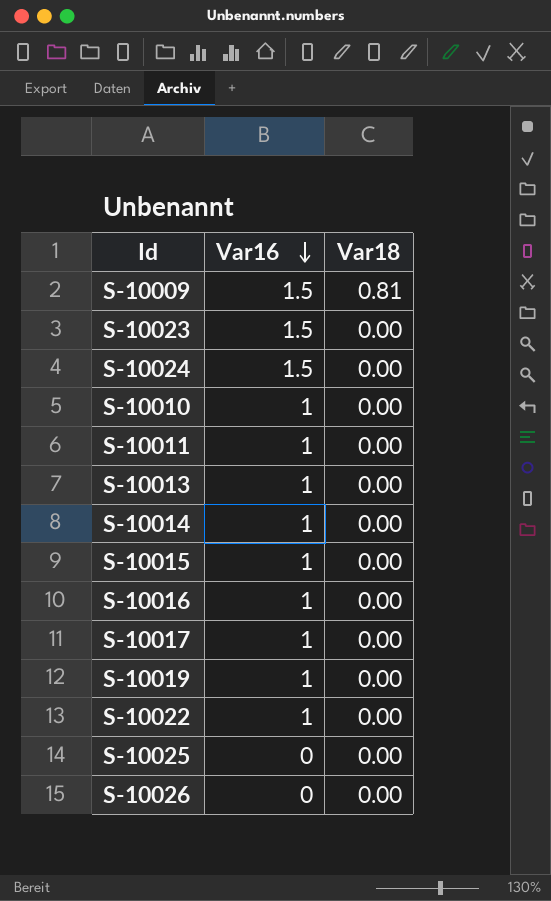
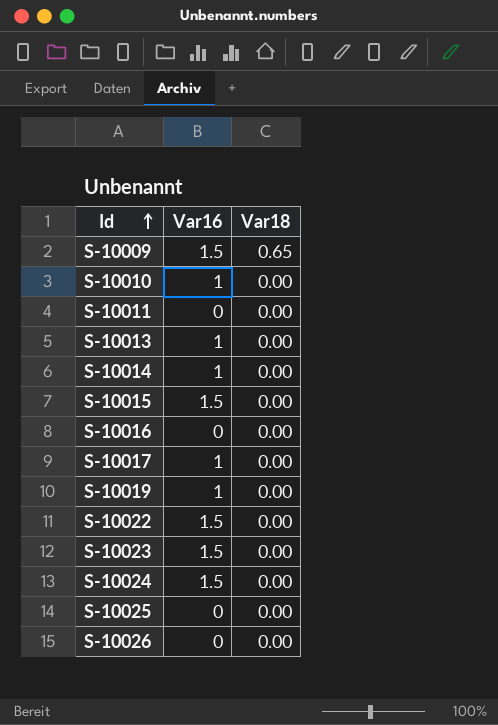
row order: Var16 descending -> Id ascending
S-10009 | Var18: 0.81 -> 0.65
S-10011 | Var16: 1 -> 0
S-10015 | Var16: 1 -> 1.5
S-10016 | Var16: 1 -> 0
S-10022 | Var16: 1 -> 1.5

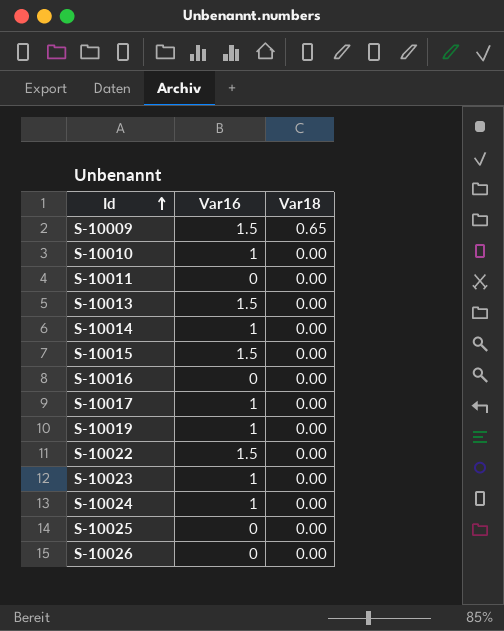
S-10013 | Var16: 1 -> 1.5
S-10023 | Var16: 1.5 -> 1
S-10024 | Var16: 1.5 -> 1

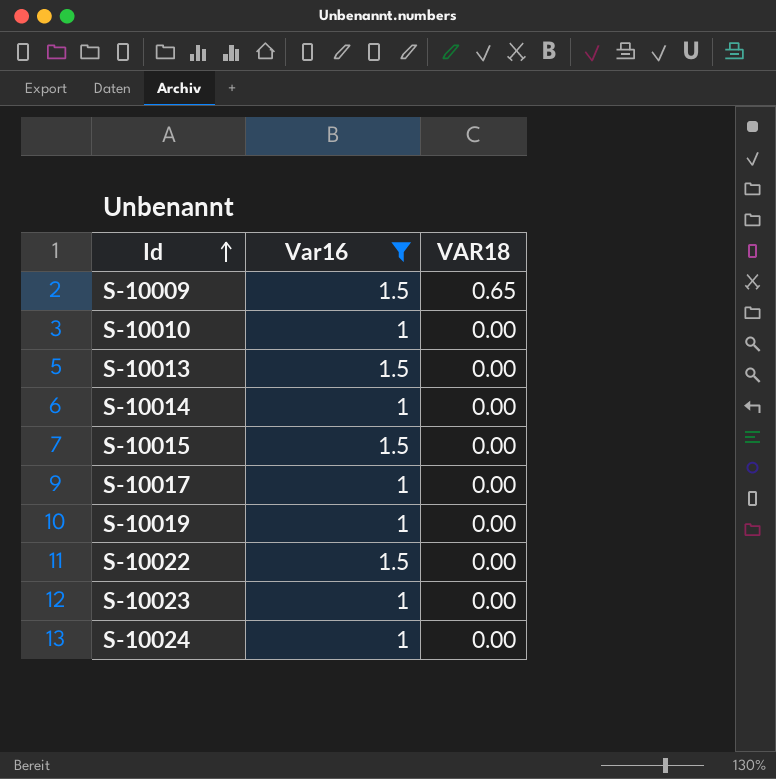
filter: none -> Var16 != 0
column name: Var18 -> VAR18

